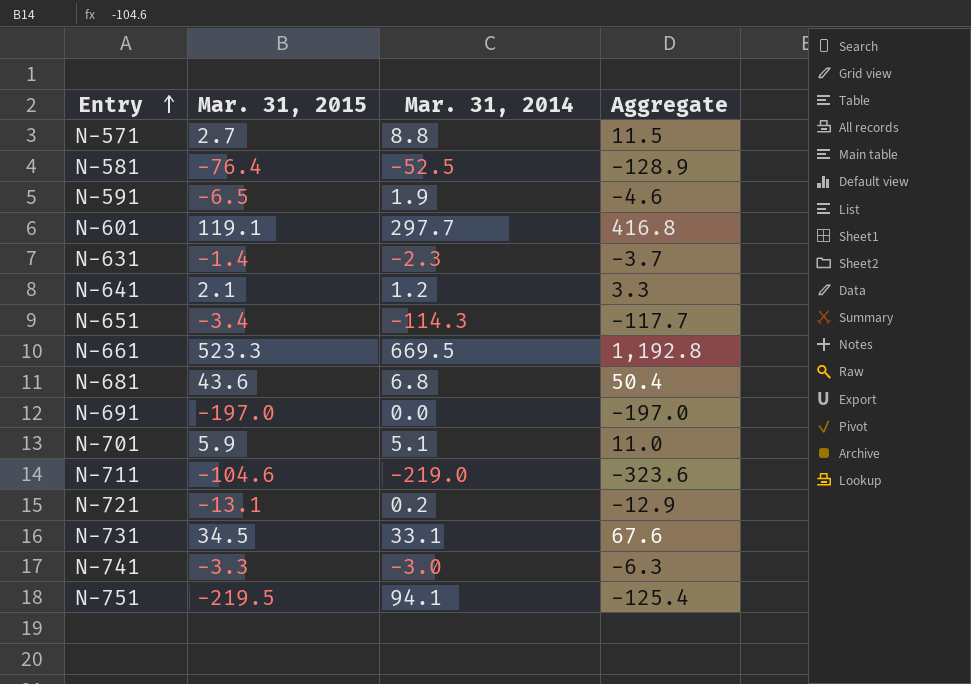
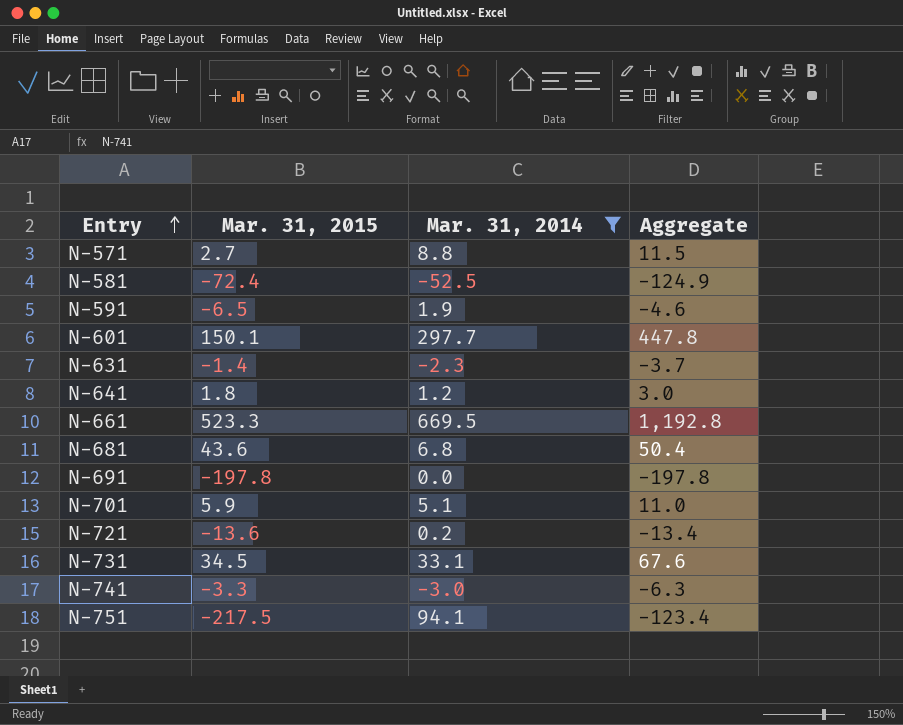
filter: none -> Mar. 31, 2014 >= -52.5
N-581 | Mar. 31, 2015: -76.4 -> -72.4
N-581 | Aggregate: -128.9 -> -124.9
N-601 | Mar. 31, 2015: 119.1 -> 150.1
N-601 | Aggregate: 416.8 -> 447.8
N-641 | Mar. 31, 2015: 2.1 -> 1.8
N-641 | Aggregate: 3.3 -> 3.0
N-691 | Mar. 31, 2015: -197.0 -> -197.8
N-691 | Aggregate: -197.0 -> -197.8
N-721 | Mar. 31, 2015: -13.1 -> -13.6
N-721 | Aggregate: -12.9 -> -13.4
N-751 | Mar. 31, 2015: -219.5 -> -217.5
N-751 | Aggregate: -125.4 -> -123.4

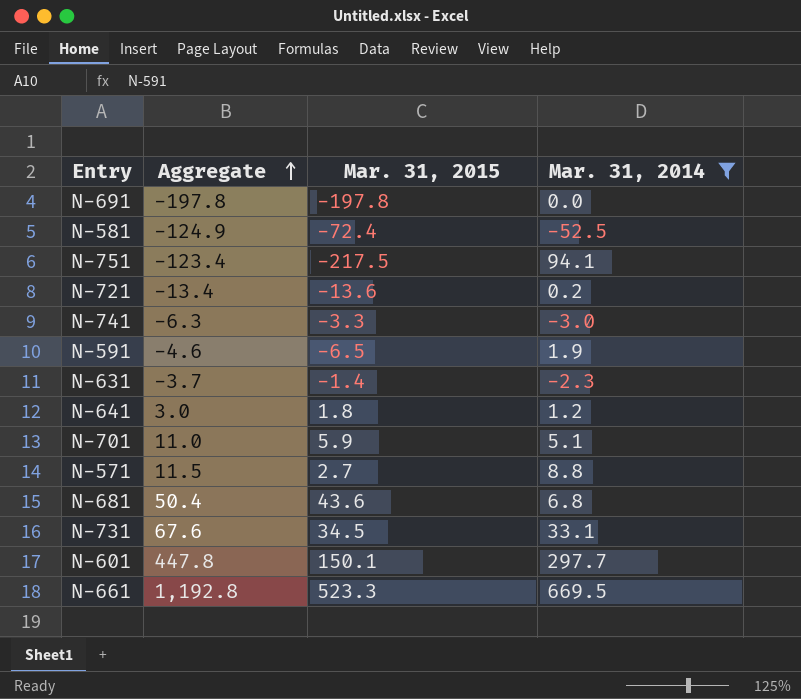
row order: Entry ascending -> Aggregate ascending
column Aggregate | position: 4 -> 2

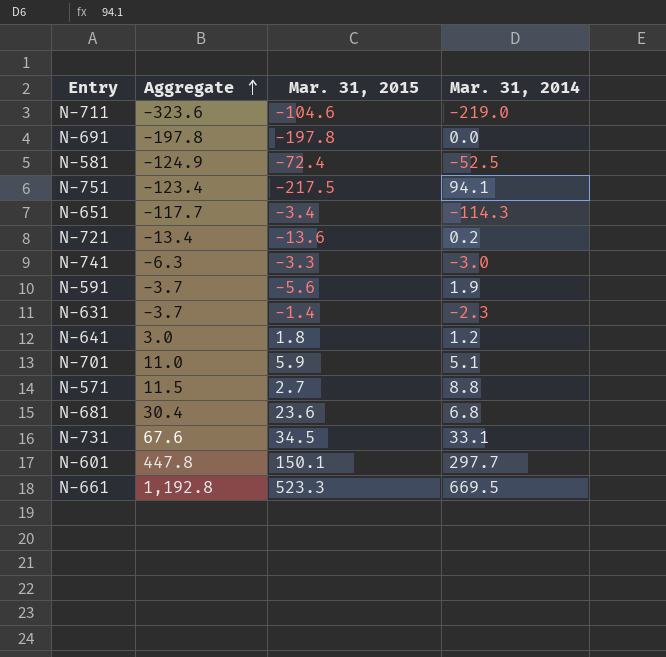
filter: Mar. 31, 2014 >= -52.5 -> none
N-591 | Aggregate: -4.6 -> -3.7
N-591 | Mar. 31, 2015: -6.5 -> -5.6
N-681 | Aggregate: 50.4 -> 30.4
N-681 | Mar. 31, 2015: 43.6 -> 23.6

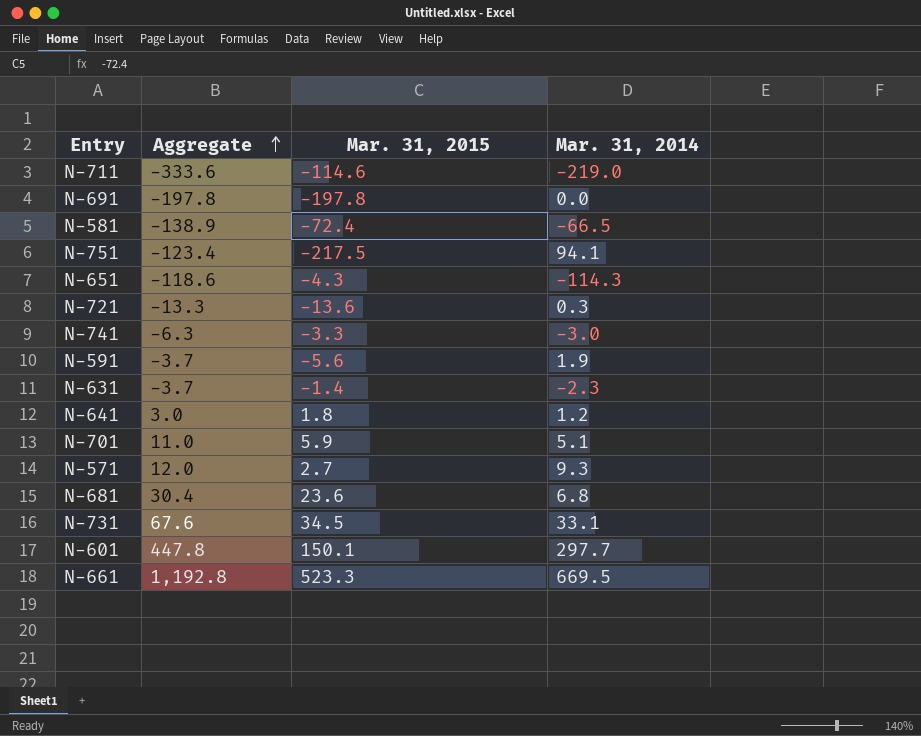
N-711 | Aggregate: -323.6 -> -333.6
N-711 | Mar. 31, 2015: -104.6 -> -114.6
N-581 | Aggregate: -124.9 -> -138.9
N-581 | Mar. 31, 2014: -52.5 -> -66.5
N-651 | Aggregate: -117.7 -> -118.6
N-651 | Mar. 31, 2015: -3.4 -> -4.3
N-721 | Aggregate: -13.4 -> -13.3
N-721 | Mar. 31, 2014: 0.2 -> 0.3
N-571 | Aggregate: 11.5 -> 12.0
N-571 | Mar. 31, 2014: 8.8 -> 9.3

